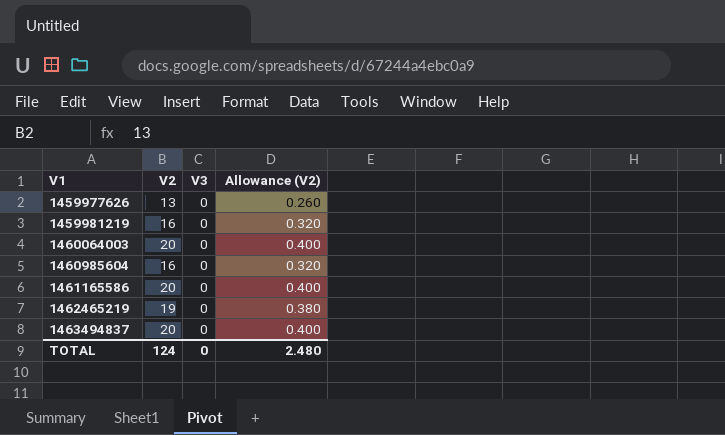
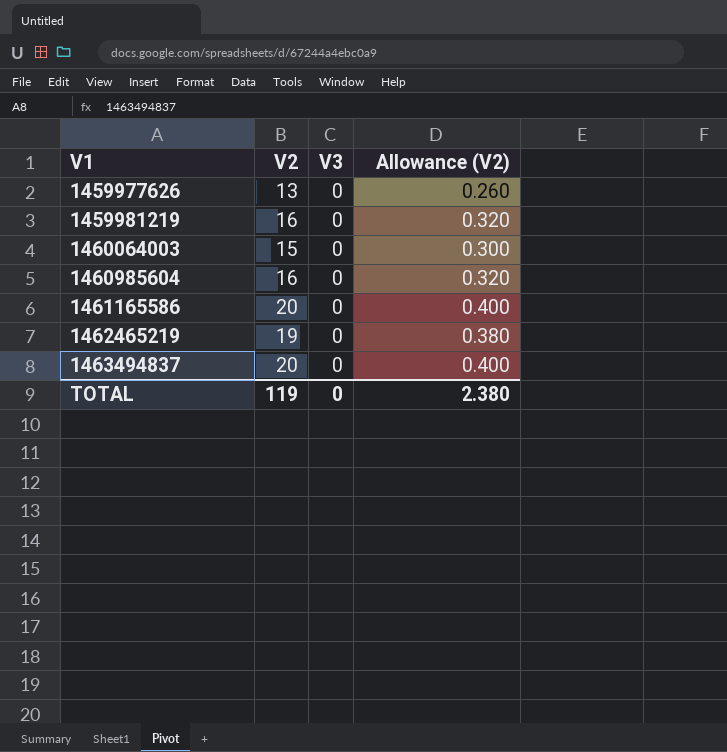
1460064003 | V2: 20 -> 15
1460064003 | Allowance (V2): 0.400 -> 0.300
TOTAL | V2: 124 -> 119
TOTAL | Allowance (V2): 2.480 -> 2.380

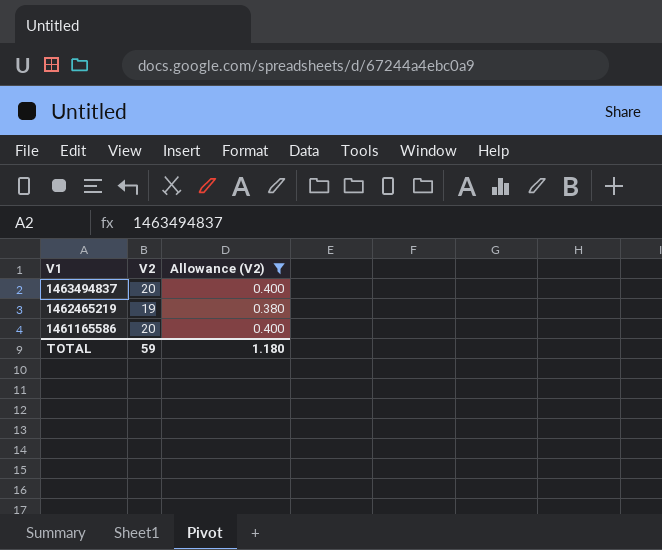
filter: none -> Allowance (V2) >= 0.380
row order: V1 ascending -> V1 descending
column V3 | position: 3 -> none
TOTAL | V2: 119 -> 59
TOTAL | Allowance (V2): 2.380 -> 1.180

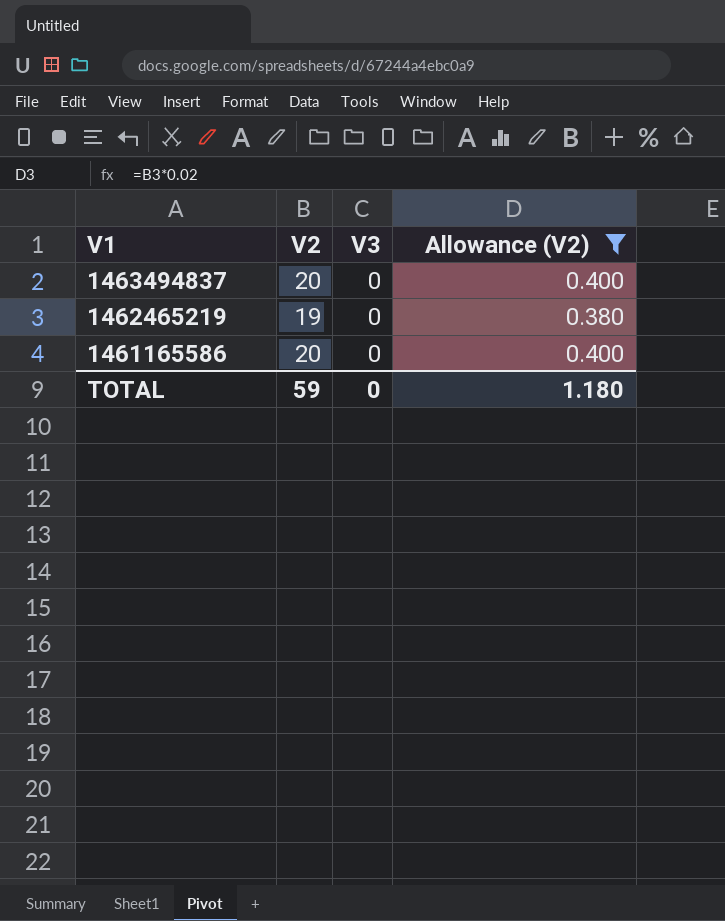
column V3 | position: none -> 3

